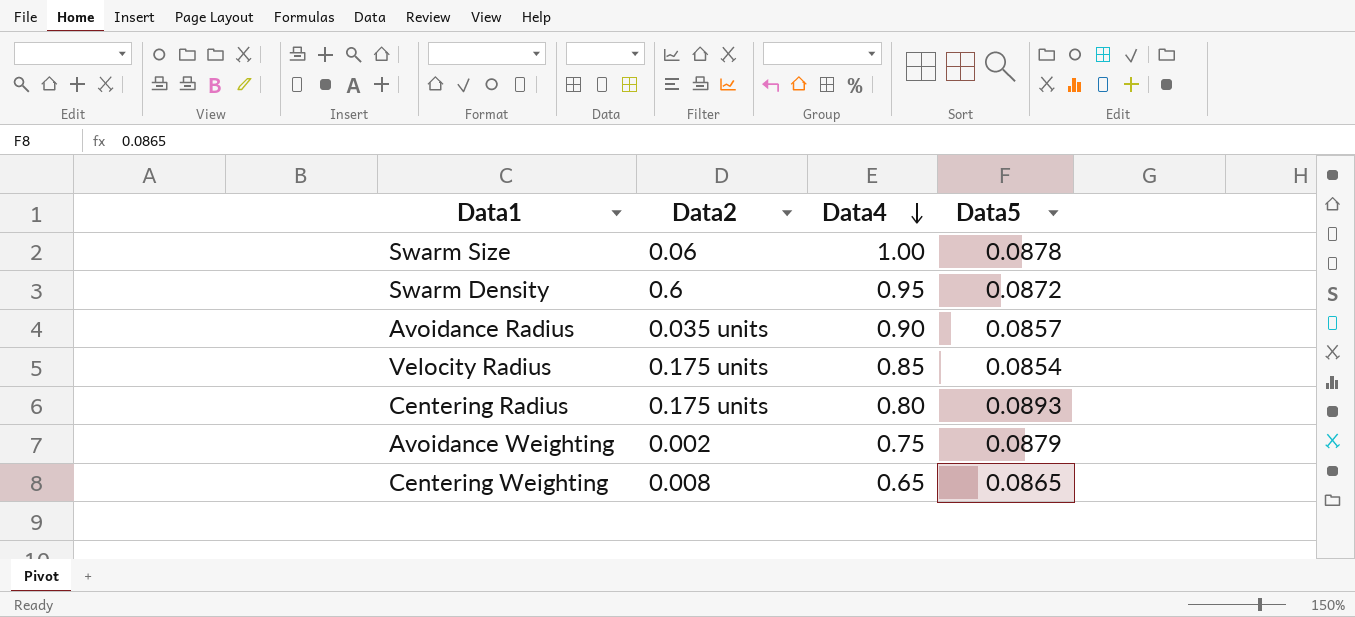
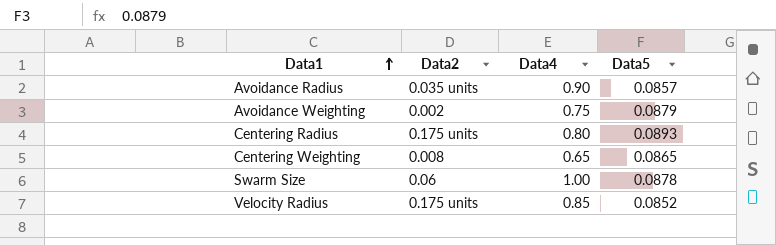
row order: Data4 descending -> Data1 ascending
row Swarm Density: 0.6 | 0.95 | 0.0872 -> none
Velocity Radius | Data5: 0.0854 -> 0.0852

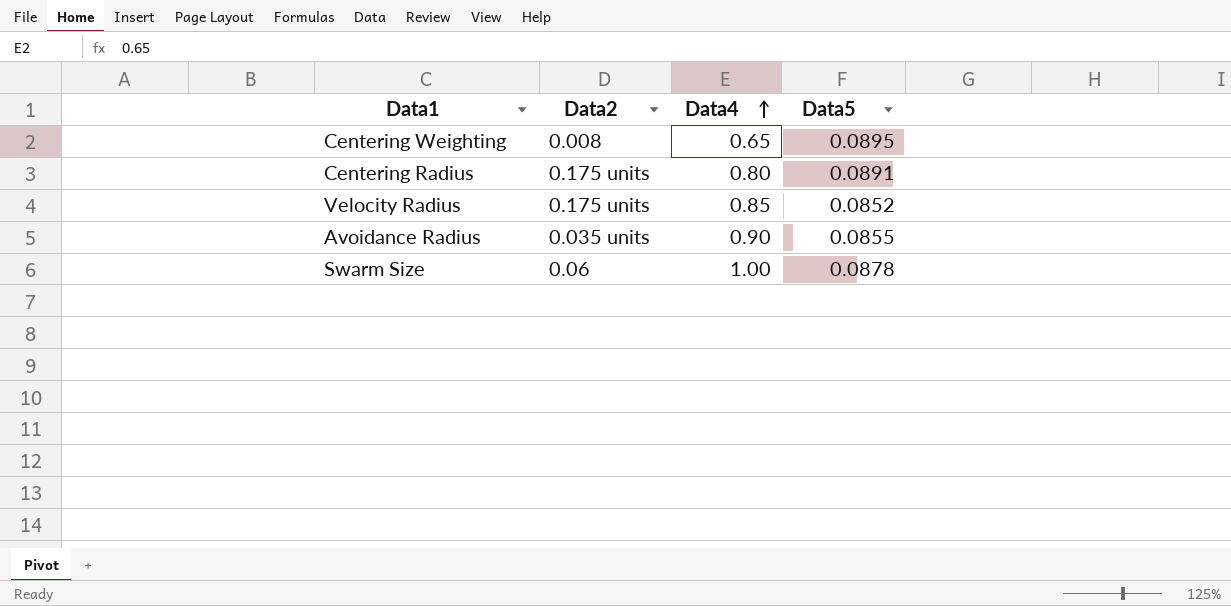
row order: Data1 ascending -> Data4 ascending
row Avoidance Weighting: 0.002 | 0.75 | 0.0879 -> none
Centering Weighting | Data5: 0.0865 -> 0.0895
Centering Radius | Data5: 0.0893 -> 0.0891
Avoidance Radius | Data5: 0.0857 -> 0.0855

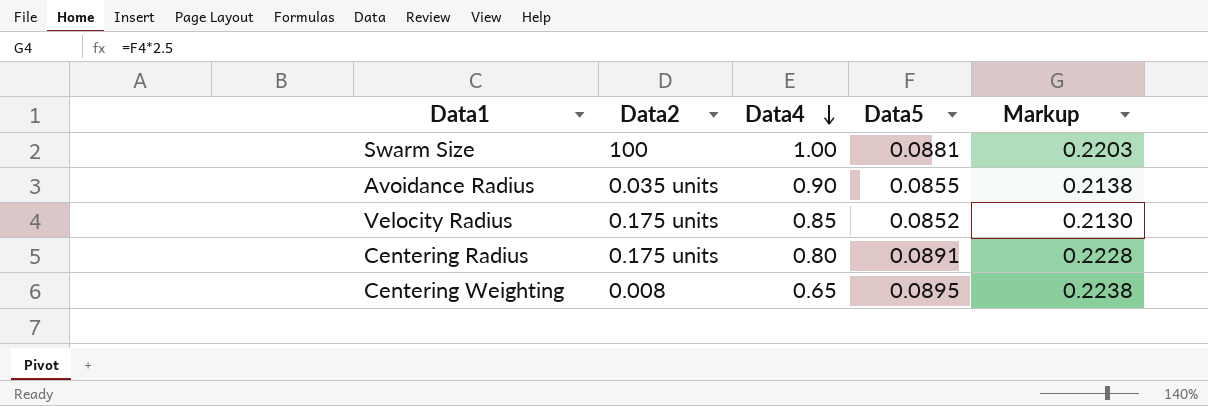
row order: Data4 ascending -> Data4 descending
column Markup | formula: none -> [Data5] * 2.5
Swarm Size | Data2: 0.06 -> 100
Swarm Size | Data5: 0.0878 -> 0.0881

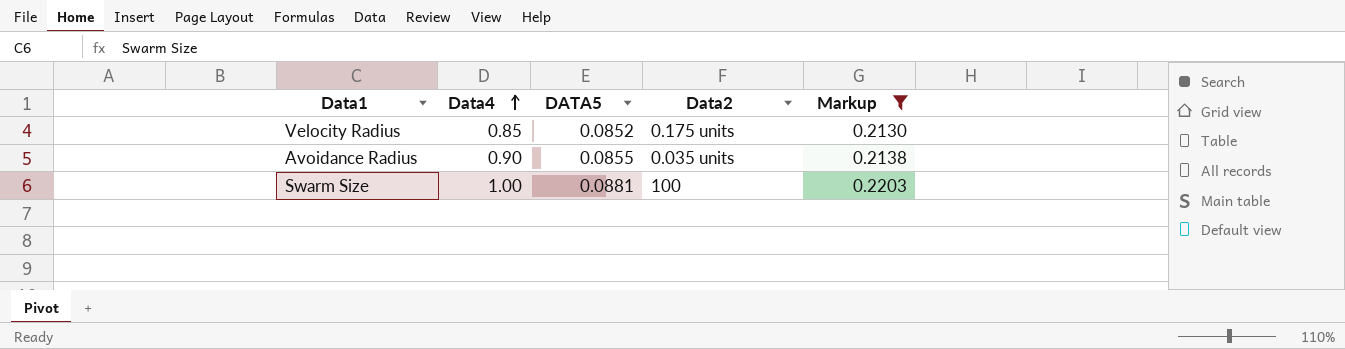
filter: none -> Markup <= 0.2203
row order: Data4 descending -> Data4 ascending
column name: Data5 -> DATA5
column Data2 | position: 2 -> 4

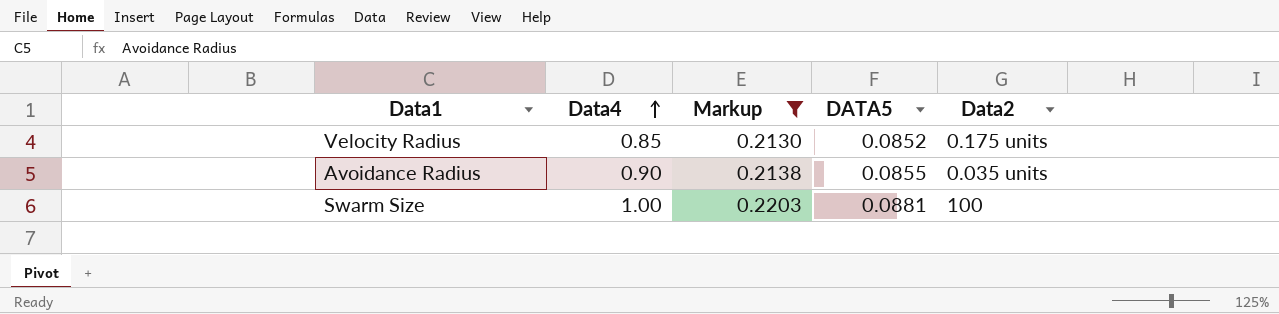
column Markup | position: 5 -> 3

